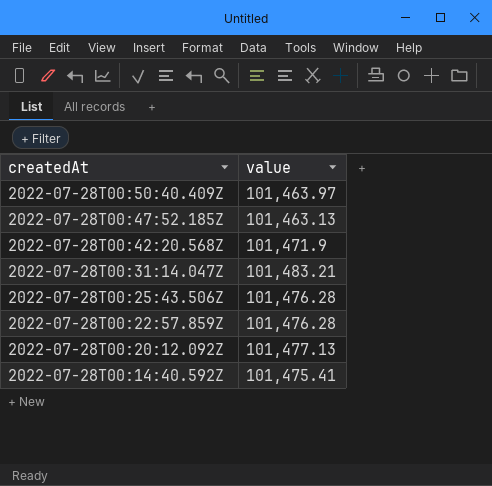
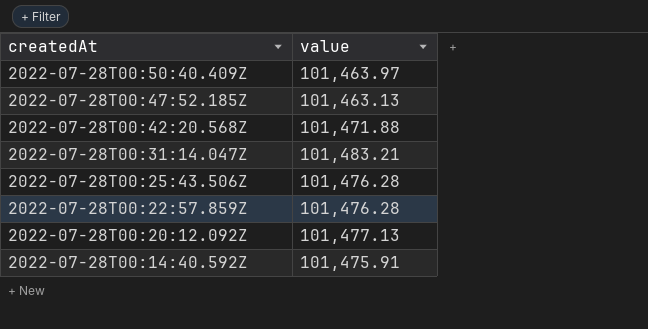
2022-07-28T00:42:20.568Z | value: 101,471.9 -> 101,471.88
2022-07-28T00:14:40.592Z | value: 101,475.41 -> 101,475.91

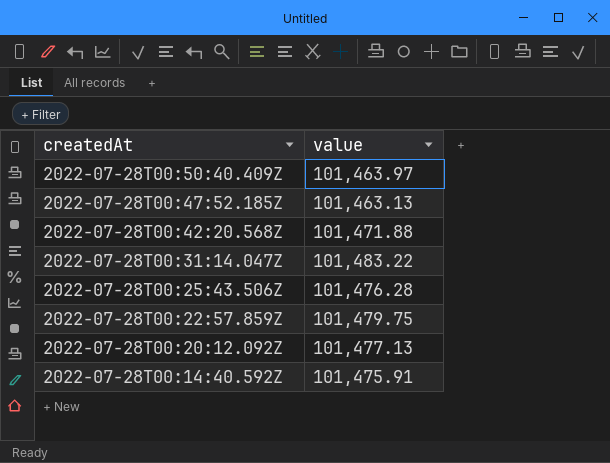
2022-07-28T00:31:14.047Z | value: 101,483.21 -> 101,483.22
2022-07-28T00:22:57.859Z | value: 101,476.28 -> 101,479.75

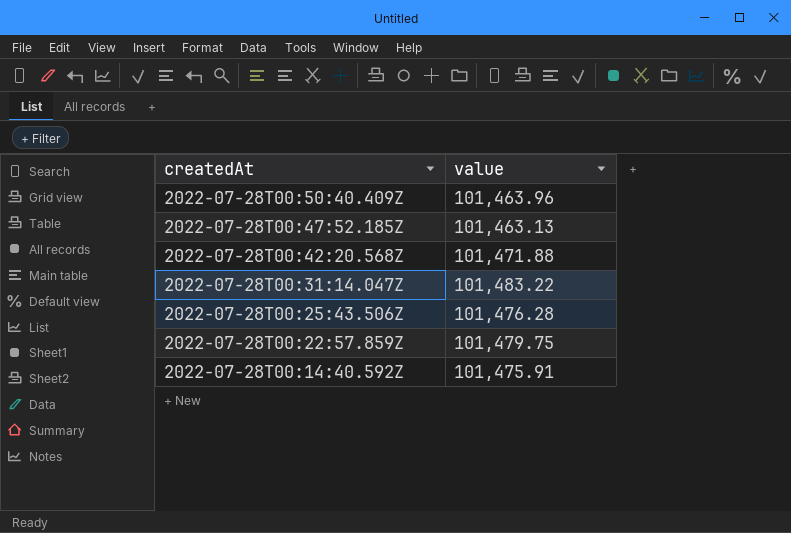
row 2022-07-28T00:20:12.092Z: 101,477.13 -> none
2022-07-28T00:50:40.409Z | value: 101,463.97 -> 101,463.96

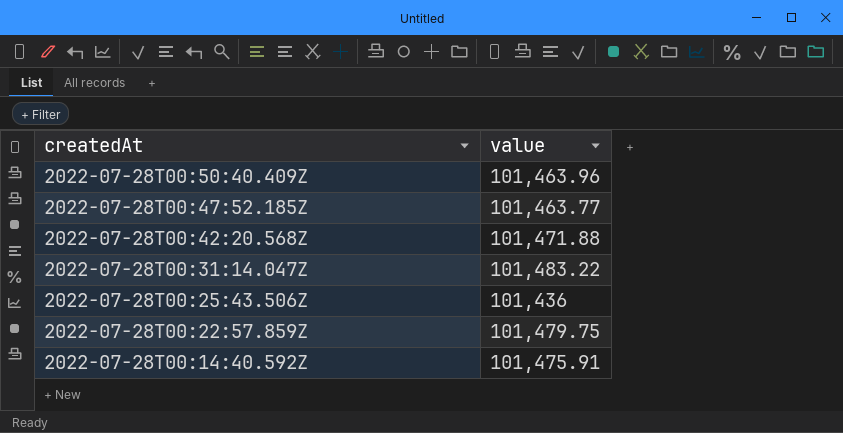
2022-07-28T00:47:52.185Z | value: 101,463.13 -> 101,463.77
2022-07-28T00:25:43.506Z | value: 101,476.28 -> 101,436

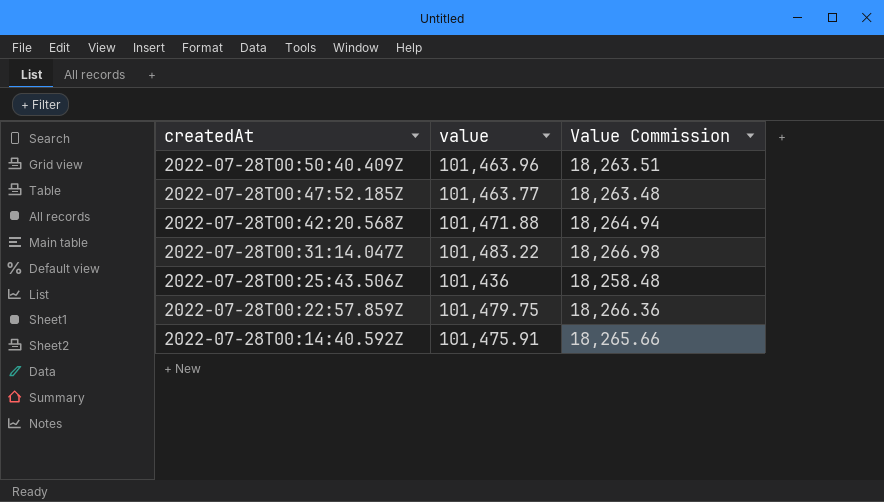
column Value Commission | formula: none -> [value] * 0.18

